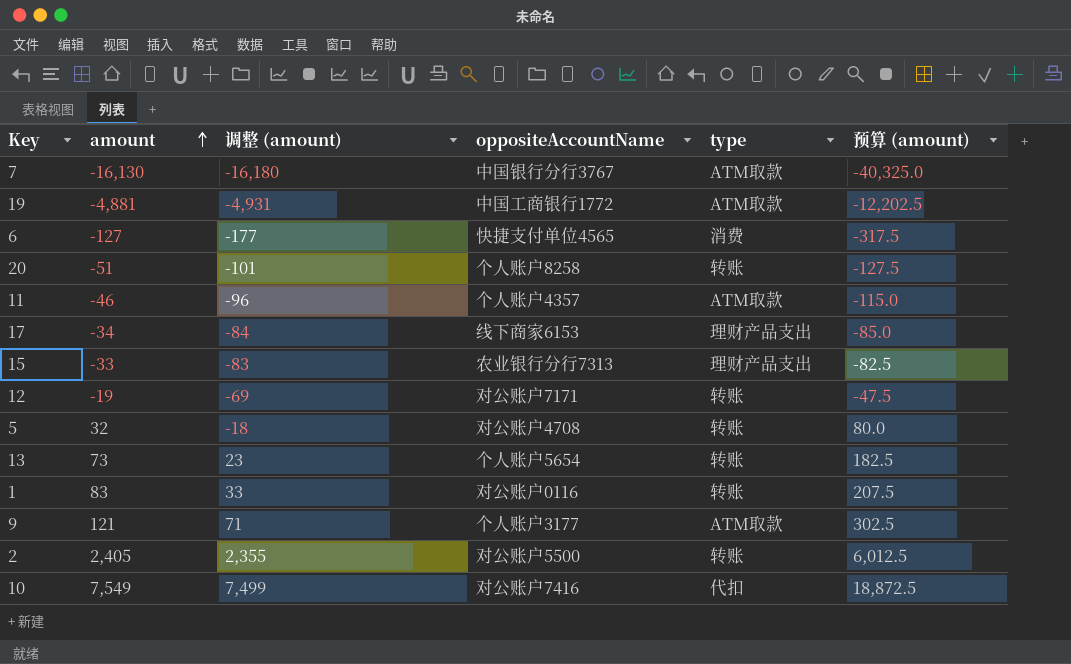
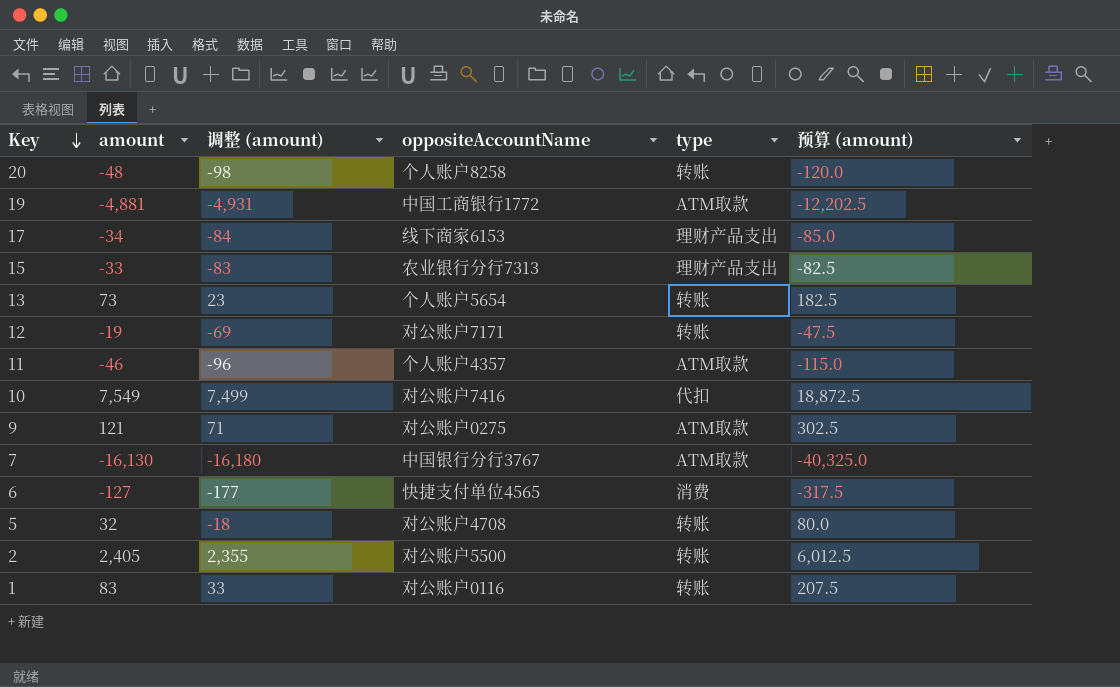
row order: amount ascending -> Key descending
20 | amount: -51 -> -48
20 | 调整 (amount): -101 -> -98
20 | 预算 (amount): -127.5 -> -120.0
9 | oppositeAccountName: 个人账户3177 -> 对公账户0275

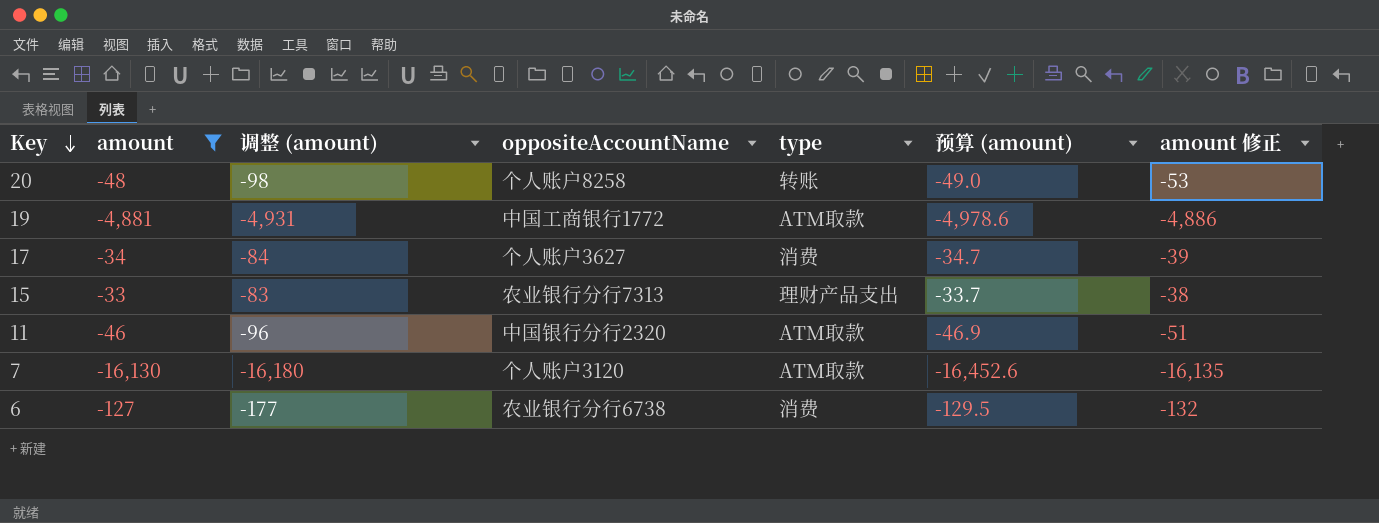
filter: none -> amount <= -33
column 预算 (amount) | formula: [amount] * 2.5 -> [amount] * 1.02
column amount 修正 | formula: none -> [amount] - 5
17 | oppositeAccountName: 线下商家6153 -> 个人账户3627
17 | type: 理财产品支出 -> 消费
11 | oppositeAccountName: 个人账户4357 -> 中国银行分行2320
7 | oppositeAccountName: 中国银行分行3767 -> 个人账户3120
6 | oppositeAccountName: 快捷支付单位4565 -> 农业银行分行6738

